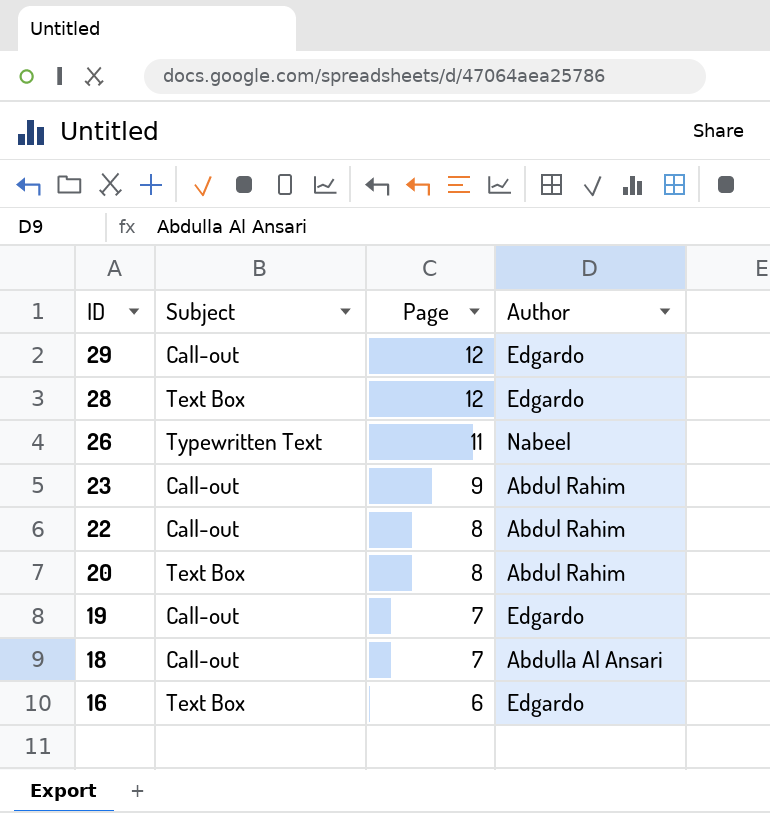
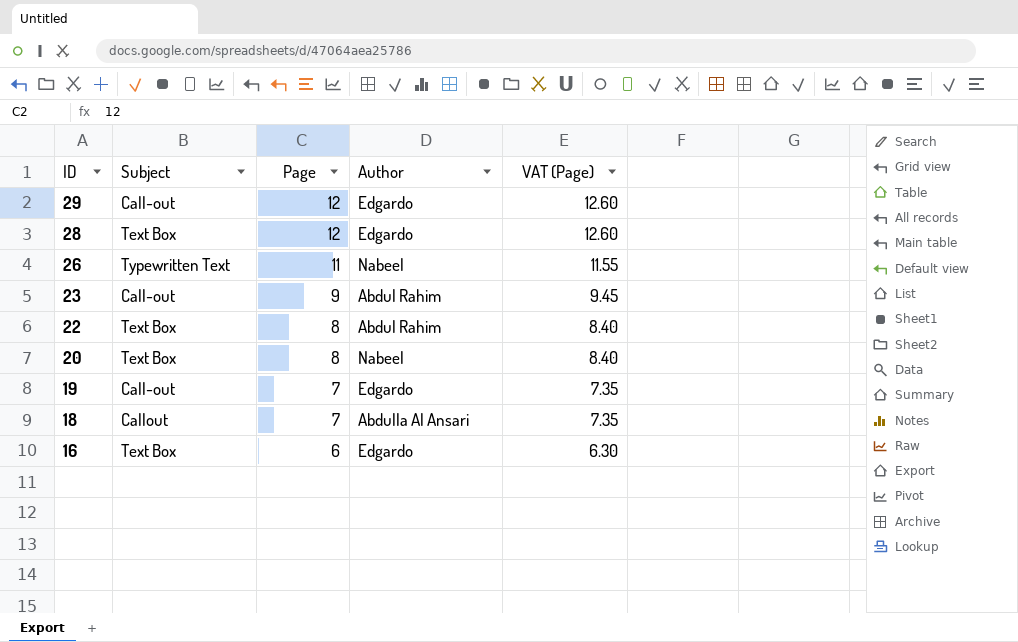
column VAT (Page) | formula: none -> [Page] * 1.05
22 | Subject: Call-out -> Text Box
20 | Author: Abdul Rahim -> Nabeel
18 | Subject: Call-out -> Callout

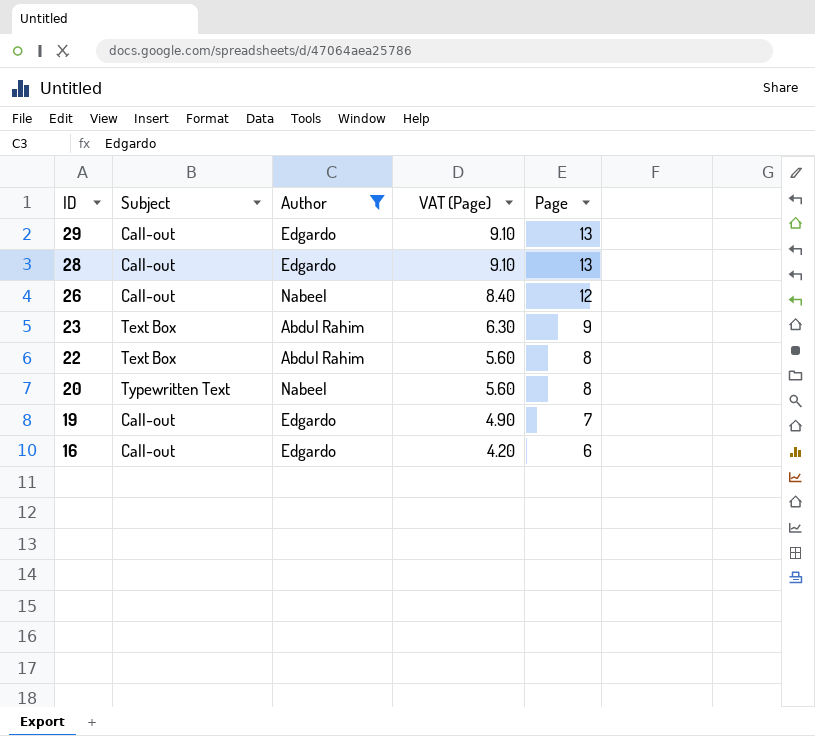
filter: none -> Author != Abdulla Al Ansari
column VAT (Page) | formula: [Page] * 1.05 -> [Page] * 0.7
column Page | position: 3 -> 5
29 | Page: 12 -> 13
28 | Subject: Text Box -> Call-out
28 | Page: 12 -> 13
26 | Subject: Typewritten Text -> Call-out
26 | Page: 11 -> 12
23 | Subject: Call-out -> Text Box
20 | Subject: Text Box -> Typewritten Text
16 | Subject: Text Box -> Call-out

